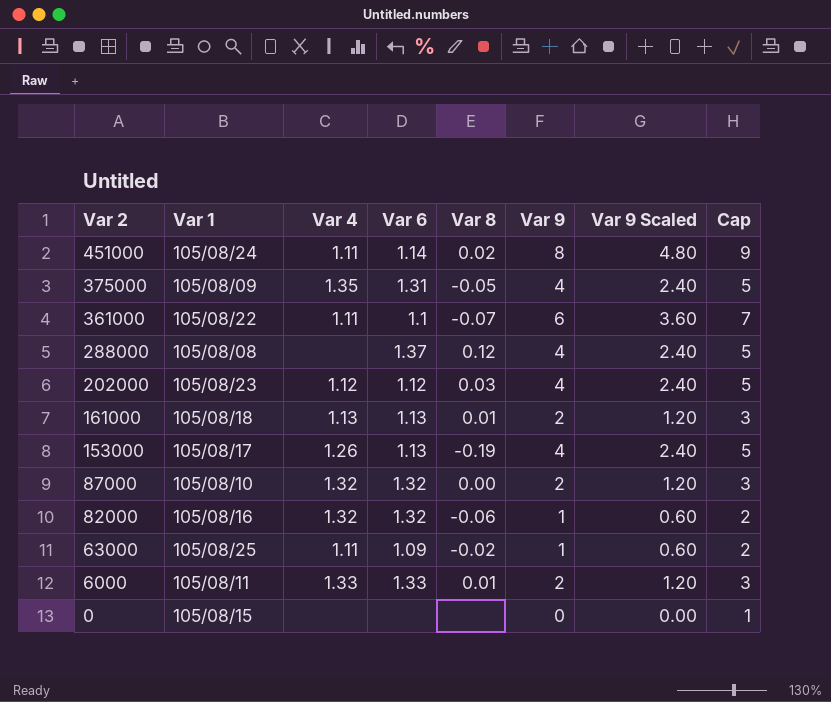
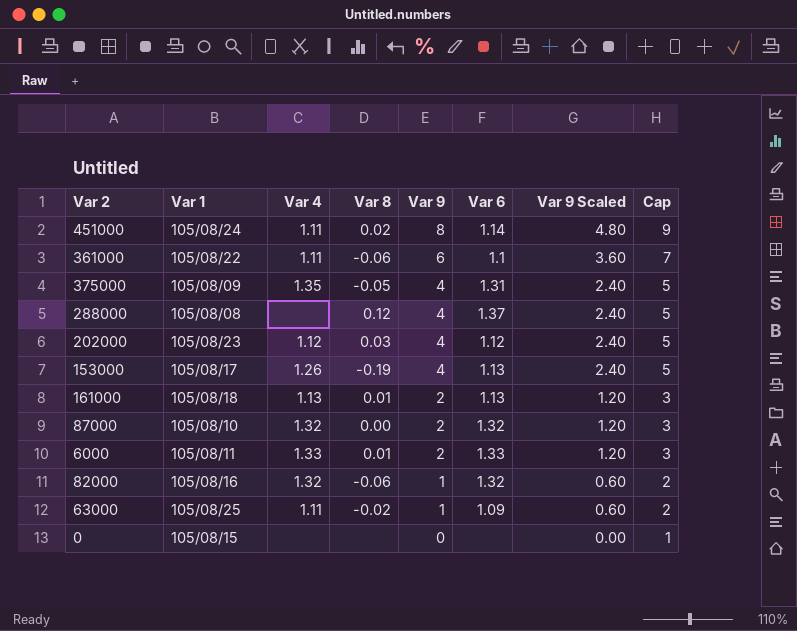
row order: Var 2 descending -> Var 9 descending
column Var 6 | position: 4 -> 6
361000 | Var 8: -0.07 -> -0.06

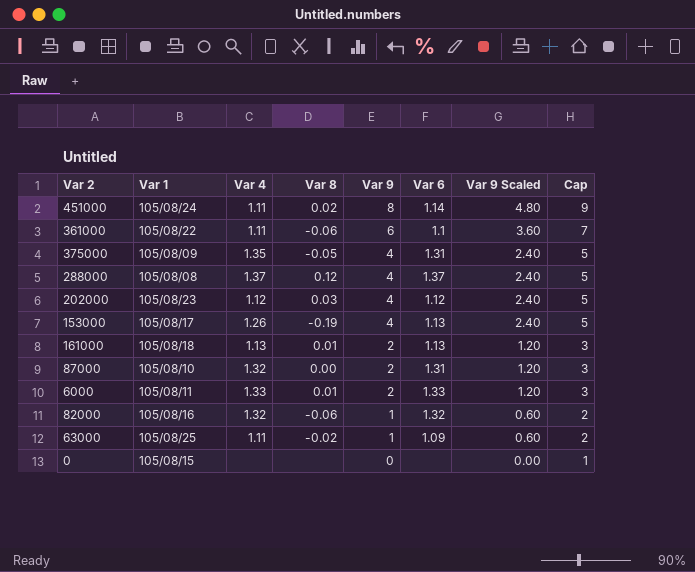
288000 | Var 4: none -> 1.37
87000 | Var 6: 1.32 -> 1.31

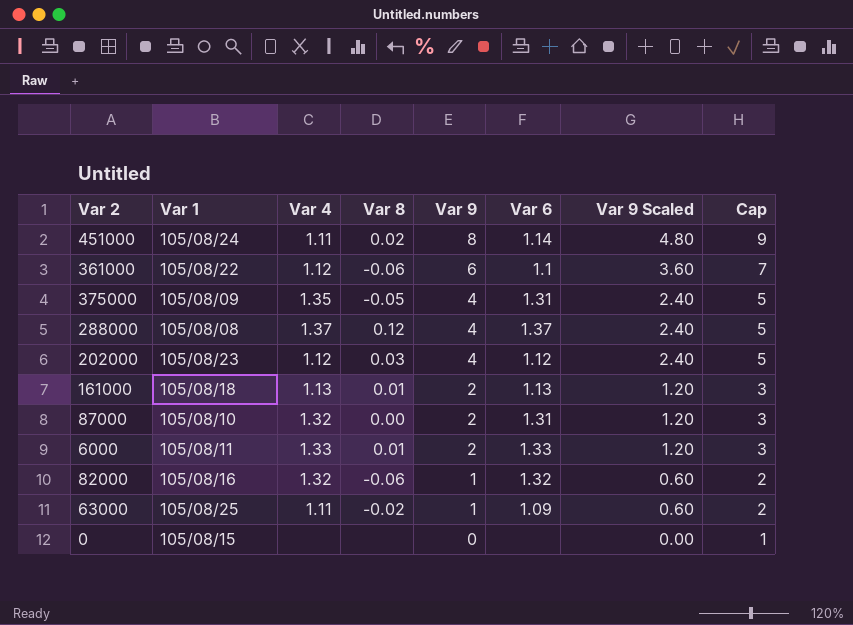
row 153000: 105/08/17 | 1.26 | -0.19 | 4 | 1.13 | 2.40 | 5 -> none
361000 | Var 4: 1.11 -> 1.12

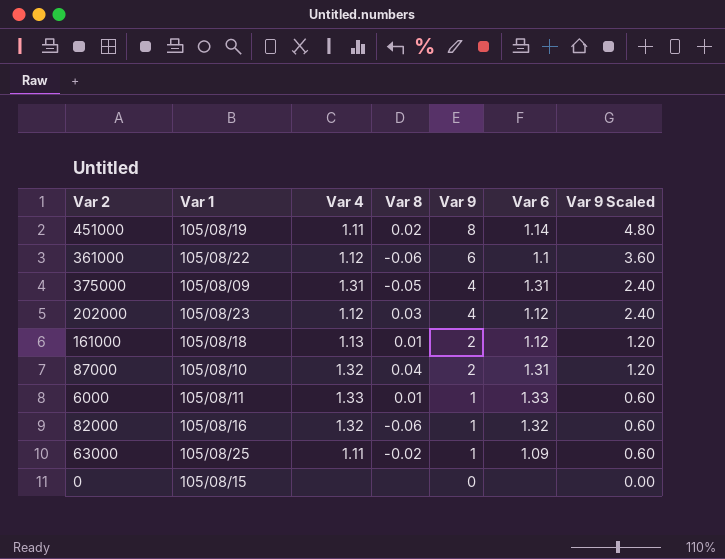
column Cap | formula: [Var 9] + 1 -> none
row 288000: 105/08/08 | 1.37 | 0.12 | 4 | 1.37 | 2.40 | 5 -> none
451000 | Var 1: 105/08/24 -> 105/08/19
375000 | Var 4: 1.35 -> 1.31
161000 | Var 6: 1.13 -> 1.12
87000 | Var 8: 0.00 -> 0.04
6000 | Var 9: 2 -> 1
6000 | Var 9 Scaled: 1.20 -> 0.60

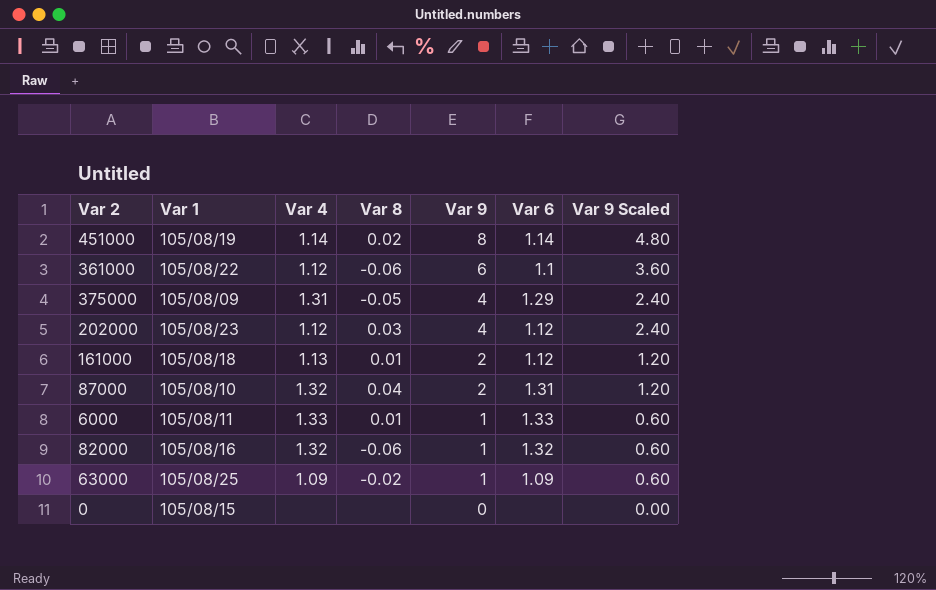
451000 | Var 4: 1.11 -> 1.14
375000 | Var 6: 1.31 -> 1.29
63000 | Var 4: 1.11 -> 1.09

